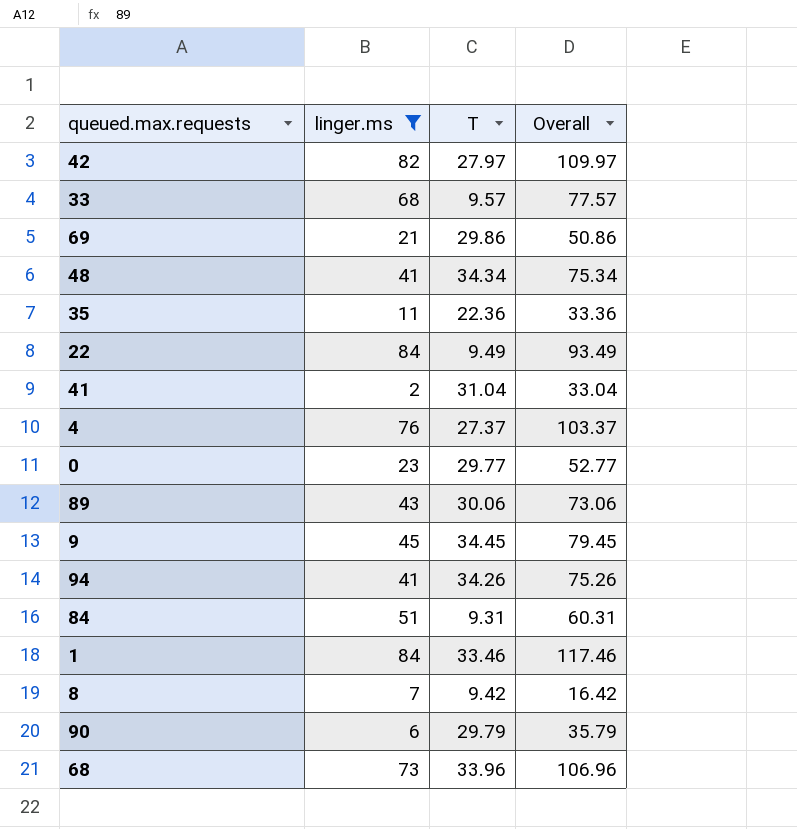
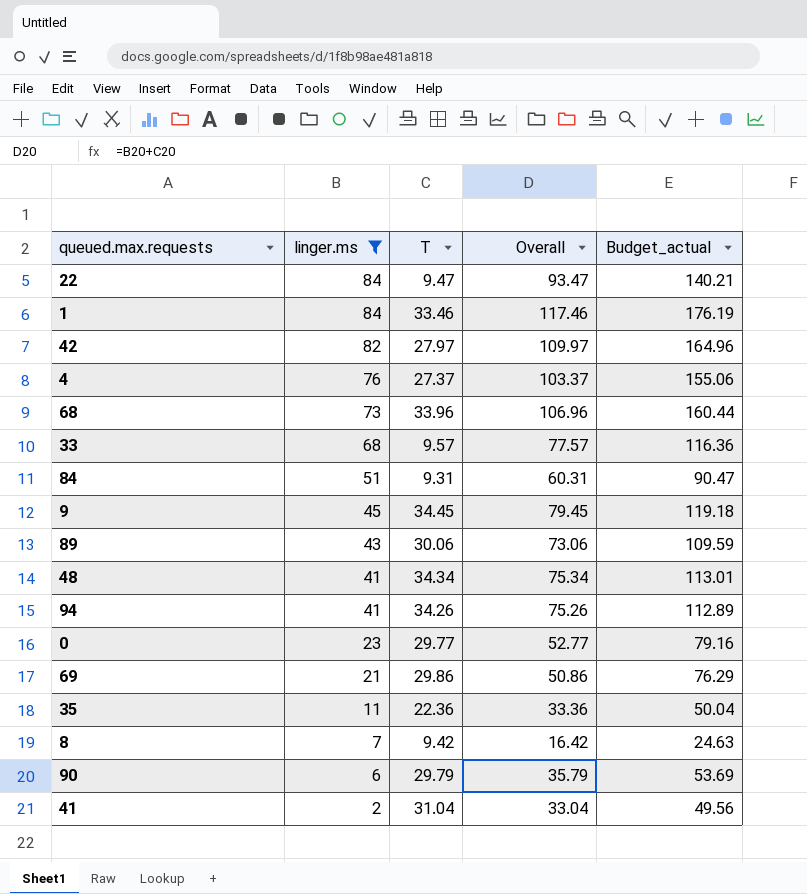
row order: none -> linger.ms descending
column Budget_actual | formula: none -> [Overall] * 1.5
22 | T: 9.49 -> 9.47
22 | Overall: 93.49 -> 93.47

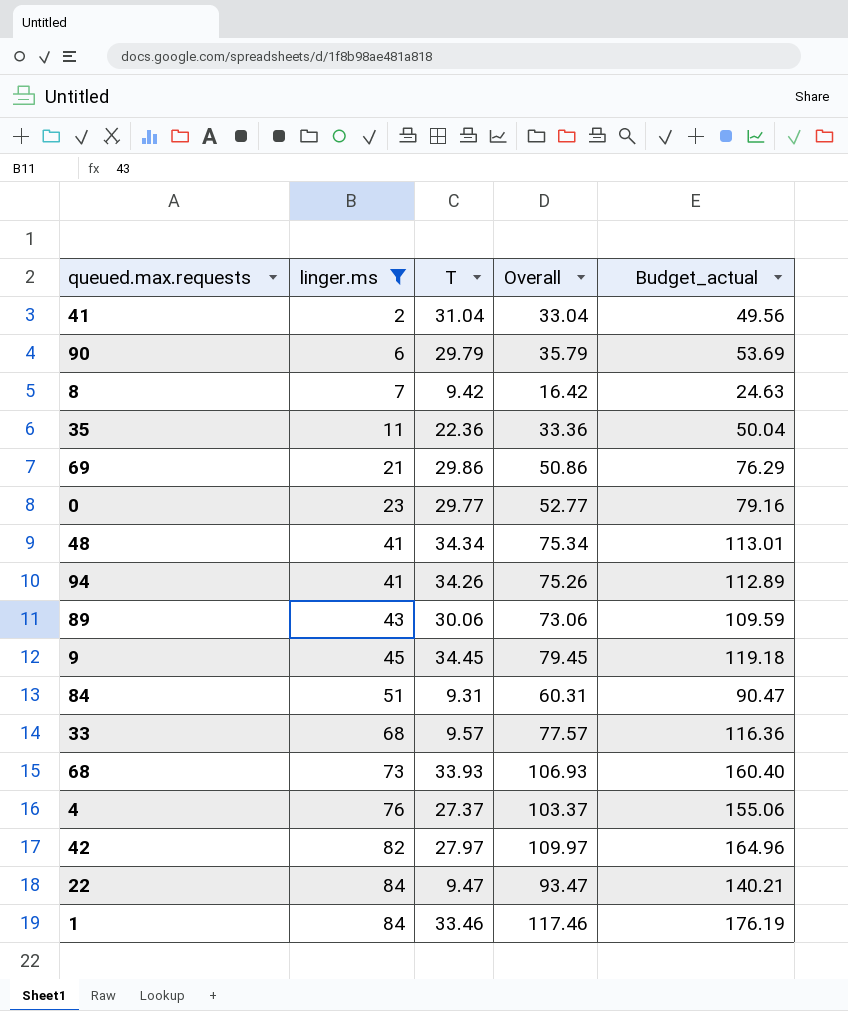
row order: linger.ms descending -> linger.ms ascending
68 | T: 33.96 -> 33.93
68 | Overall: 106.96 -> 106.93
68 | Budget_actual: 160.44 -> 160.40

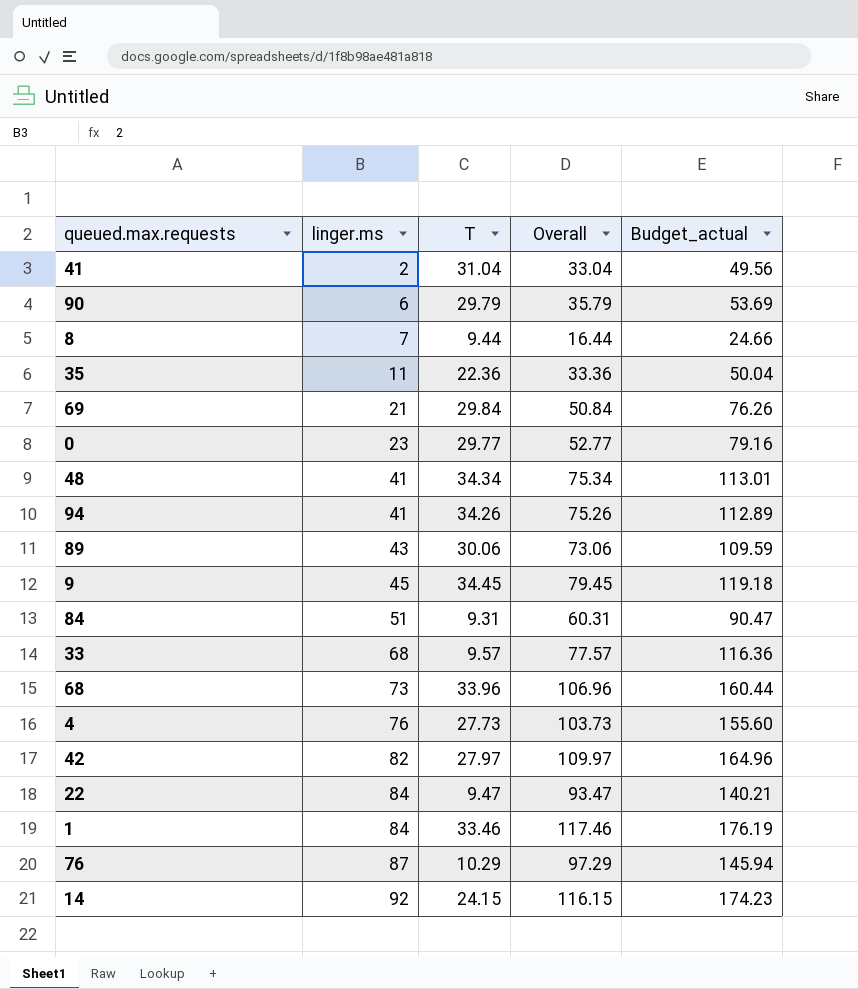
filter: linger.ms <= 84 -> none
8 | T: 9.42 -> 9.44
8 | Overall: 16.42 -> 16.44
8 | Budget_actual: 24.63 -> 24.66
69 | T: 29.86 -> 29.84
69 | Overall: 50.86 -> 50.84
69 | Budget_actual: 76.29 -> 76.26
68 | T: 33.93 -> 33.96
68 | Overall: 106.93 -> 106.96
68 | Budget_actual: 160.40 -> 160.44
4 | T: 27.37 -> 27.73
4 | Overall: 103.37 -> 103.73
4 | Budget_actual: 155.06 -> 155.60

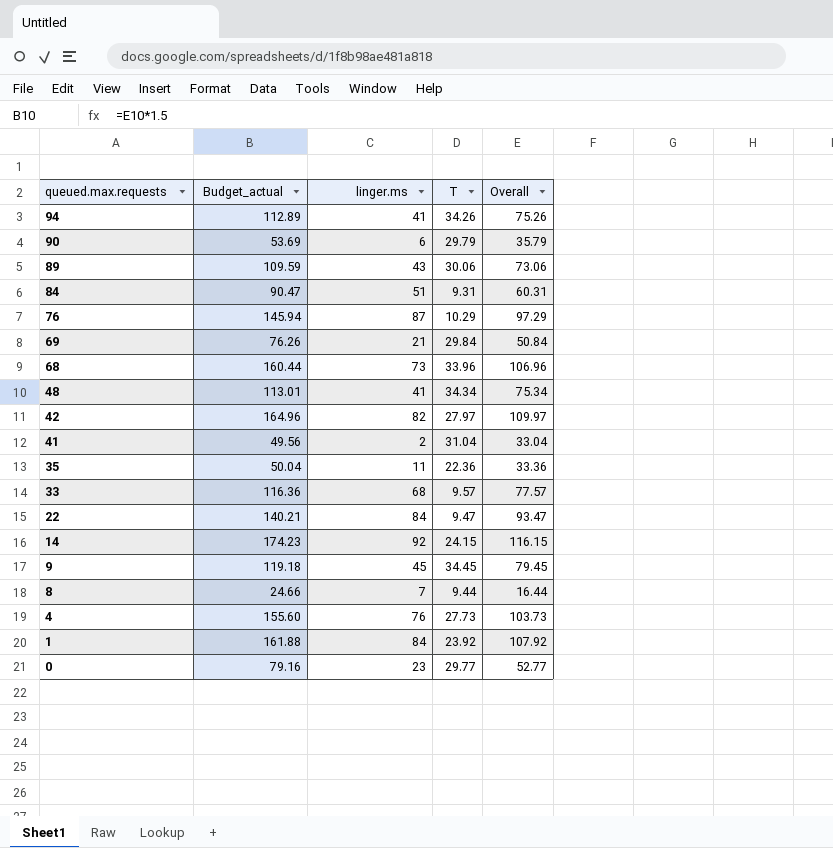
row order: linger.ms ascending -> queued.max.requests descending
column Budget_actual | position: 5 -> 2
1 | Budget_actual: 176.19 -> 161.88
1 | T: 33.46 -> 23.92
1 | Overall: 117.46 -> 107.92

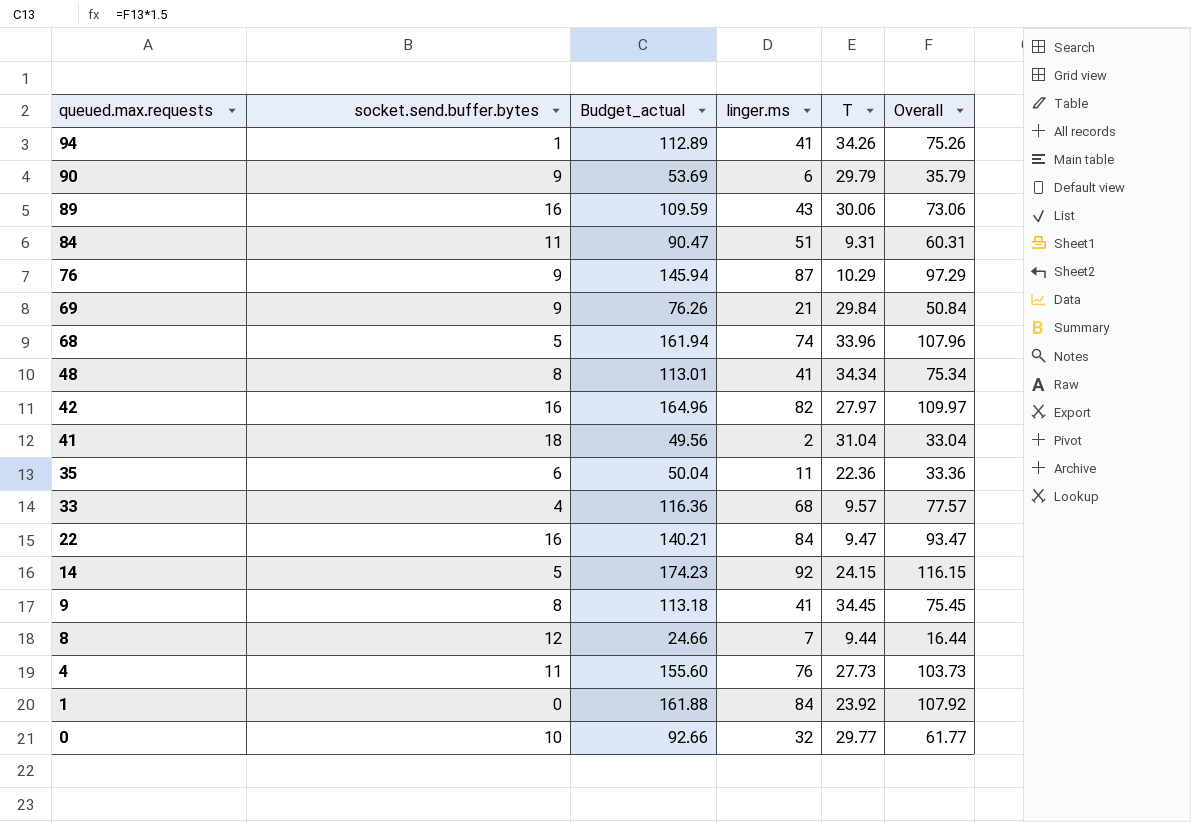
column socket.send.buffer.bytes | position: none -> 2
68 | Budget_actual: 160.44 -> 161.94
68 | linger.ms: 73 -> 74
68 | Overall: 106.96 -> 107.96
9 | Budget_actual: 119.18 -> 113.18
9 | linger.ms: 45 -> 41
9 | Overall: 79.45 -> 75.45
0 | Budget_actual: 79.16 -> 92.66
0 | linger.ms: 23 -> 32
0 | Overall: 52.77 -> 61.77

